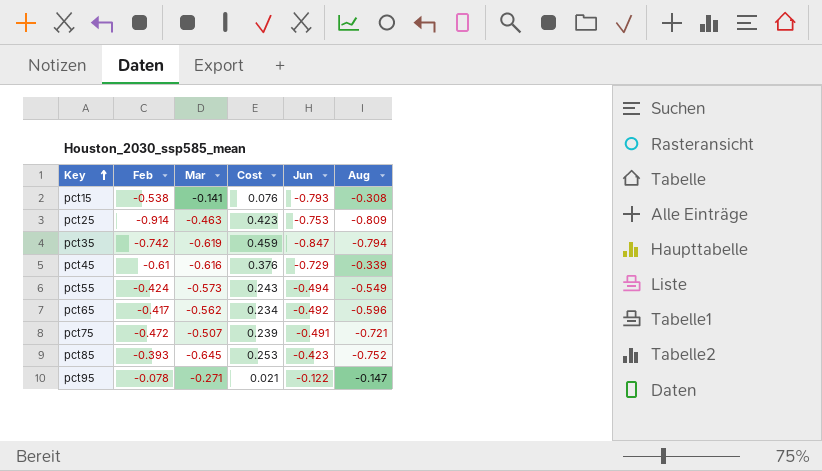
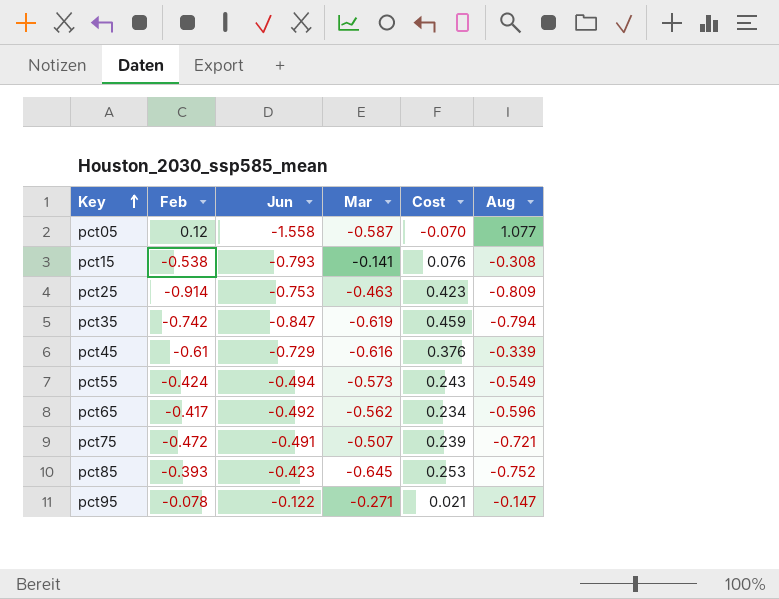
column Jun | position: 5 -> 3
row pct05: none -> 0.12 | -1.558 | -0.587 | -0.070 | 1.077

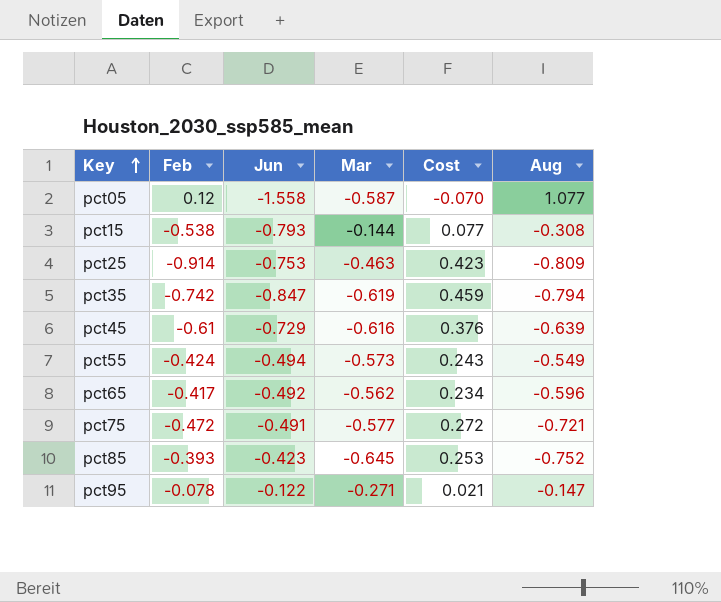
pct15 | Mar: -0.141 -> -0.144
pct15 | Cost: 0.076 -> 0.077
pct45 | Aug: -0.339 -> -0.639
pct75 | Mar: -0.507 -> -0.577
pct75 | Cost: 0.239 -> 0.272

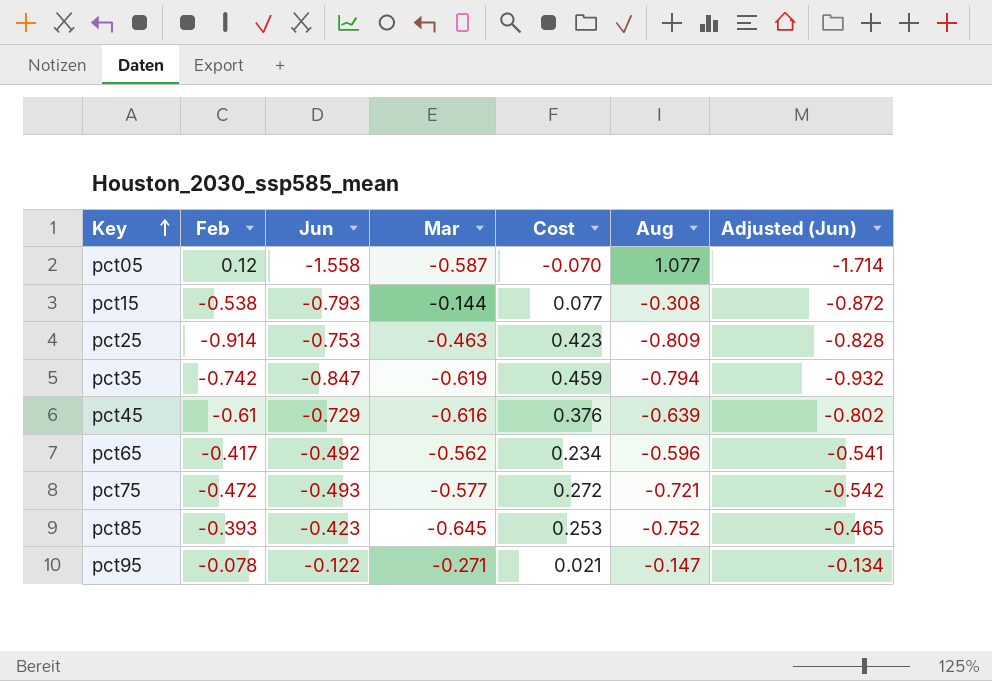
column Adjusted (Jun) | formula: none -> [Jun] * 1.1
row pct55: -0.424 | -0.494 | -0.573 | 0.243 | -0.549 -> none
pct75 | Jun: -0.491 -> -0.493

